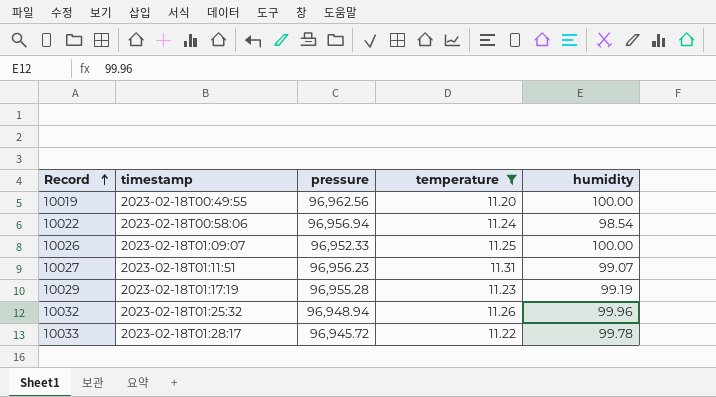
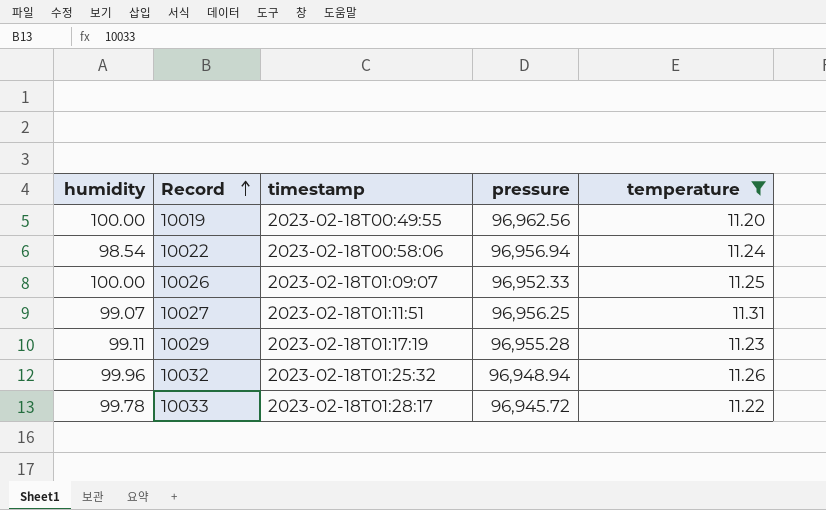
column humidity | position: 5 -> 1
10027 | pressure: 96,956.23 -> 96,956.25
10029 | humidity: 99.19 -> 99.11

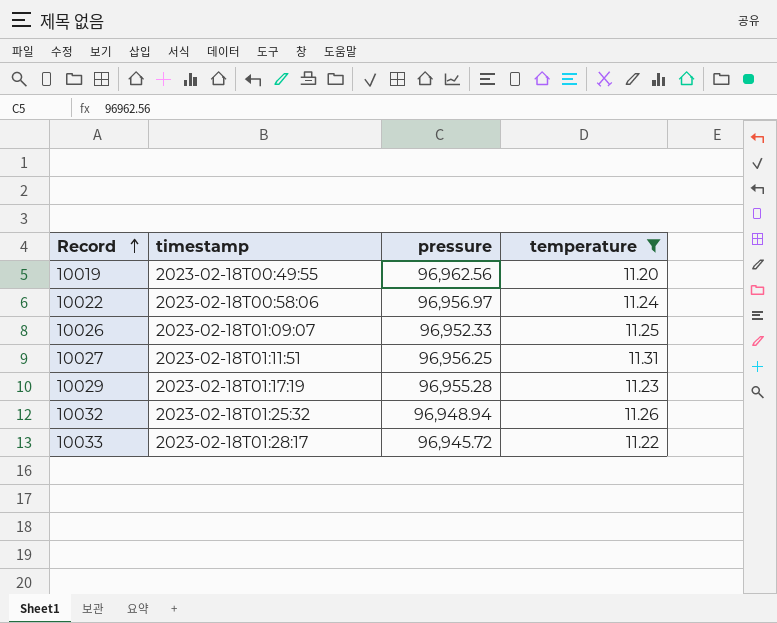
column humidity | position: 1 -> none
10022 | pressure: 96,956.94 -> 96,956.97

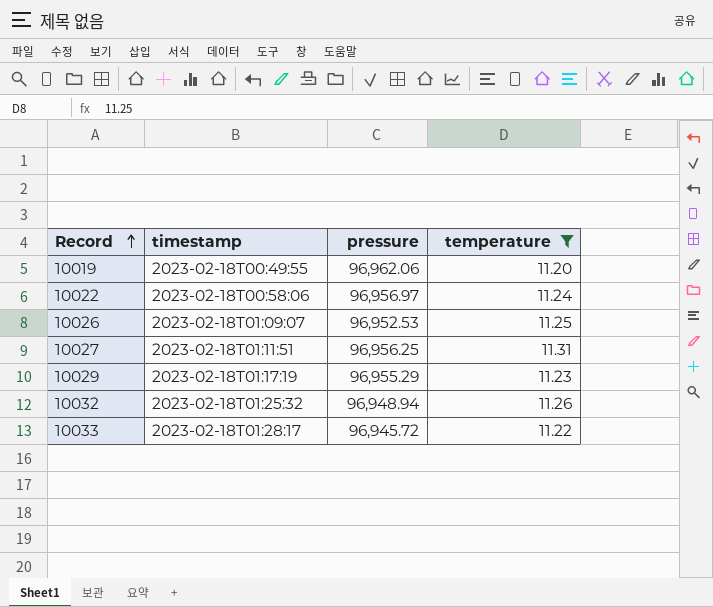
10019 | pressure: 96,962.56 -> 96,962.06
10026 | pressure: 96,952.33 -> 96,952.53
10029 | pressure: 96,955.28 -> 96,955.29

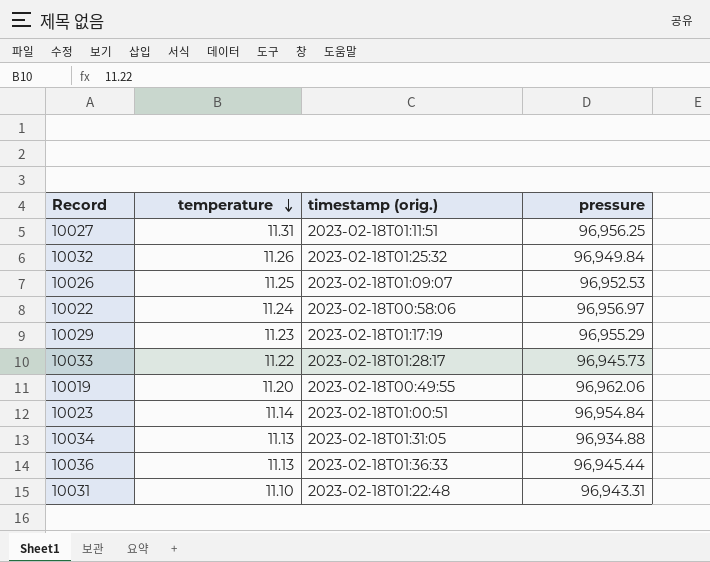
filter: temperature >= 11.20 -> none
row order: Record ascending -> temperature descending
column temperature | position: 4 -> 2
column name: timestamp -> timestamp (orig.)
10032 | pressure: 96,948.94 -> 96,949.84
10033 | pressure: 96,945.72 -> 96,945.73

